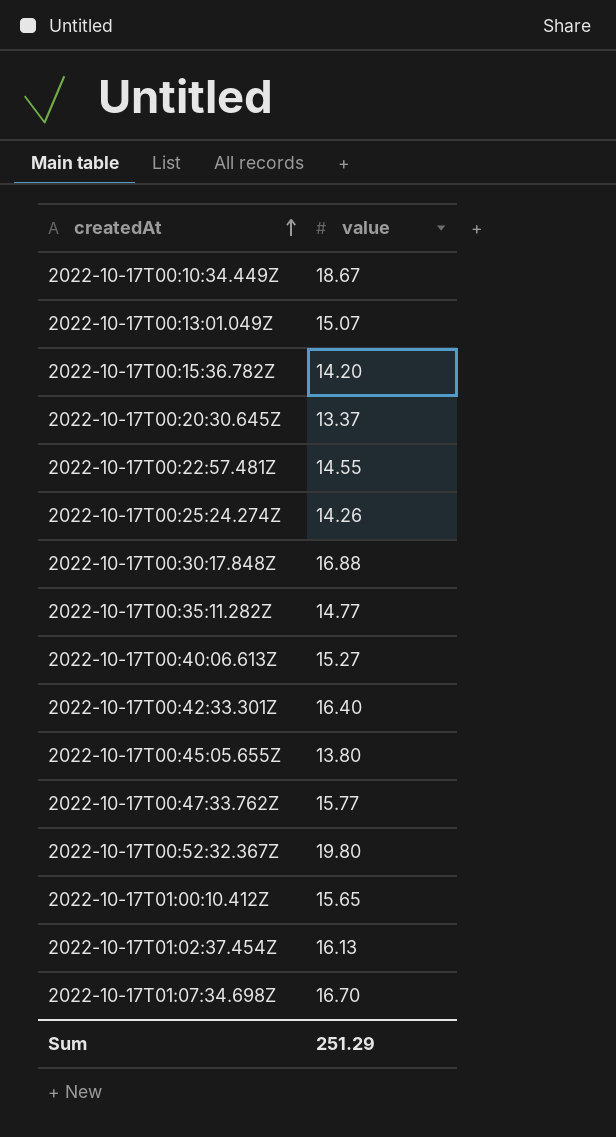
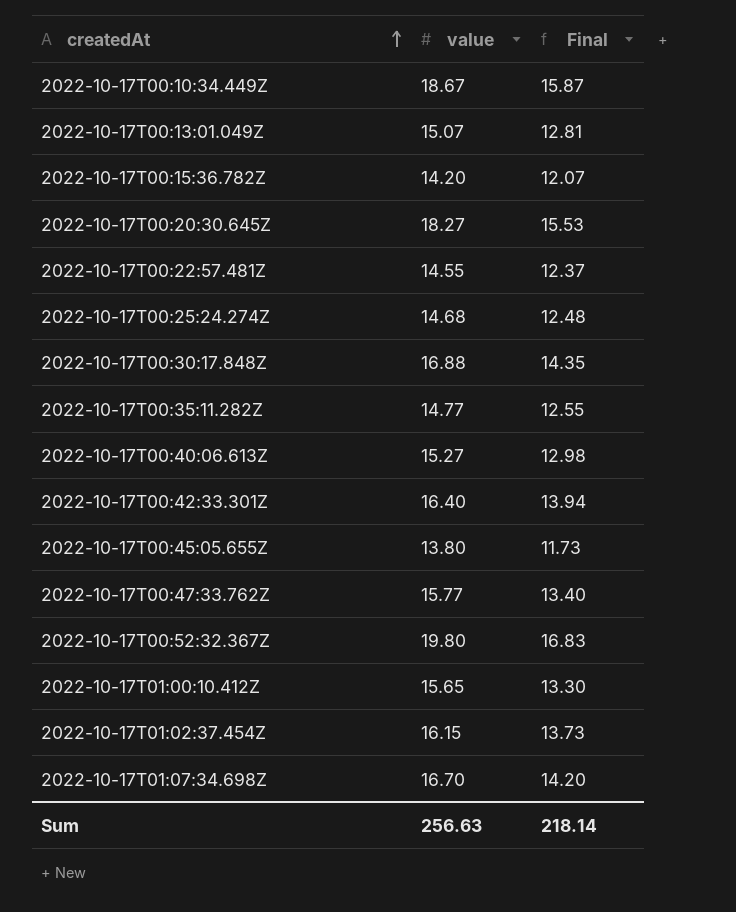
column Final | formula: none -> [value] * 0.85
2022-10-17T00:20:30.645Z | value: 13.37 -> 18.27
2022-10-17T00:25:24.274Z | value: 14.26 -> 14.68
2022-10-17T01:02:37.454Z | value: 16.13 -> 16.15
Sum | value: 251.29 -> 256.63

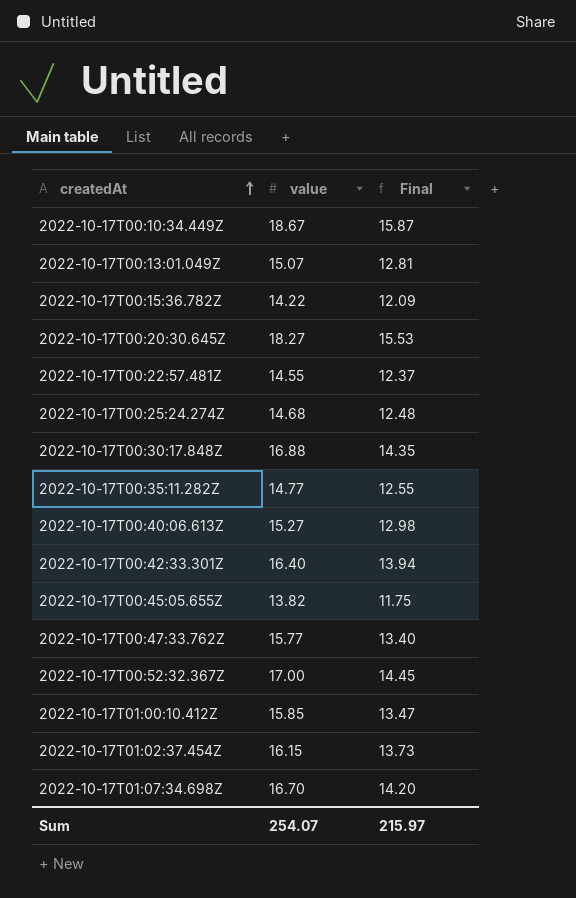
2022-10-17T00:15:36.782Z | value: 14.20 -> 14.22
2022-10-17T00:15:36.782Z | Final: 12.07 -> 12.09
2022-10-17T00:45:05.655Z | value: 13.80 -> 13.82
2022-10-17T00:45:05.655Z | Final: 11.73 -> 11.75
2022-10-17T00:52:32.367Z | value: 19.80 -> 17.00
2022-10-17T00:52:32.367Z | Final: 16.83 -> 14.45
2022-10-17T01:00:10.412Z | value: 15.65 -> 15.85
2022-10-17T01:00:10.412Z | Final: 13.30 -> 13.47
Sum | value: 256.63 -> 254.07
Sum | Final: 218.14 -> 215.97

